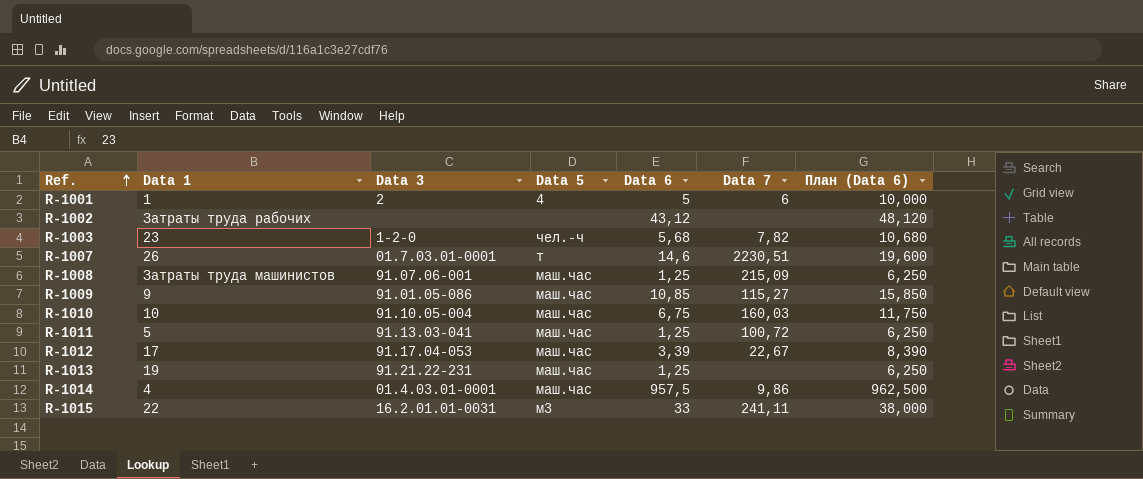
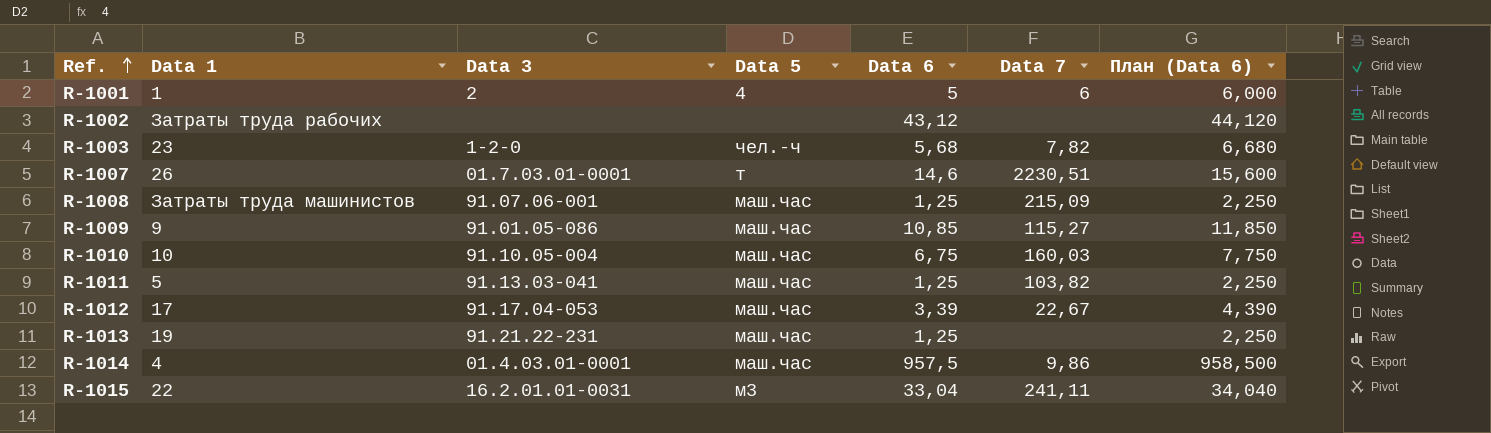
column План (Data 6) | formula: [Data 6] + 5 -> [Data 6] + 1
R-1011 | Data 7: 100,72 -> 103,82
R-1015 | Data 6: 33 -> 33,04

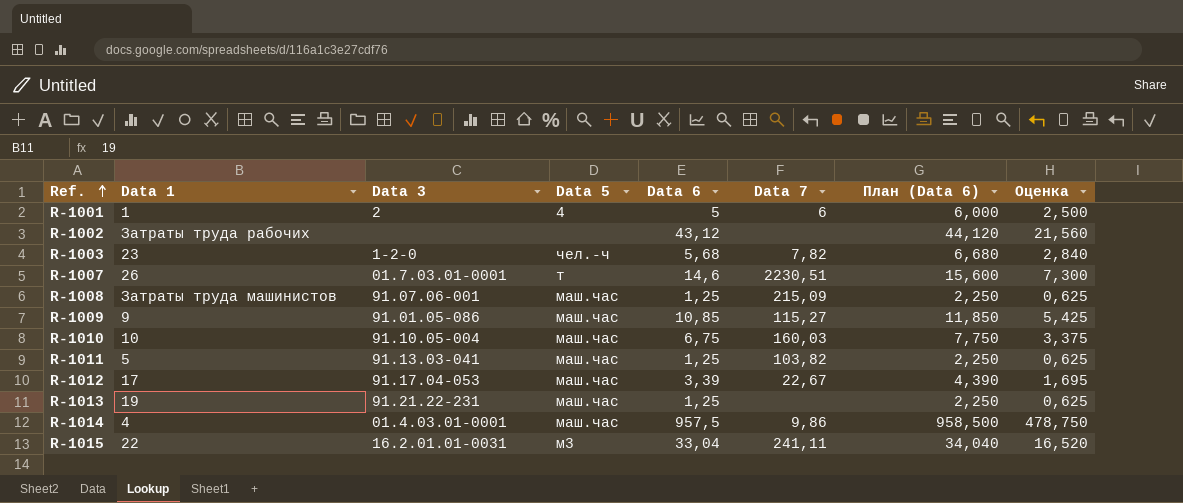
column Оценка | formula: none -> [Data 6] * 0,5

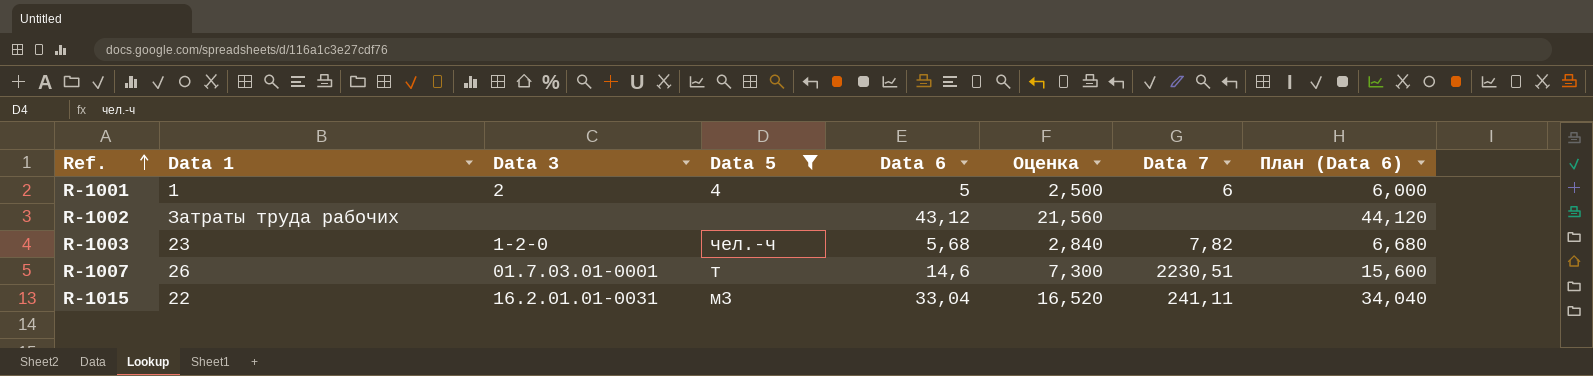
filter: none -> Data 5 != маш.час
column Оценка | position: 8 -> 6

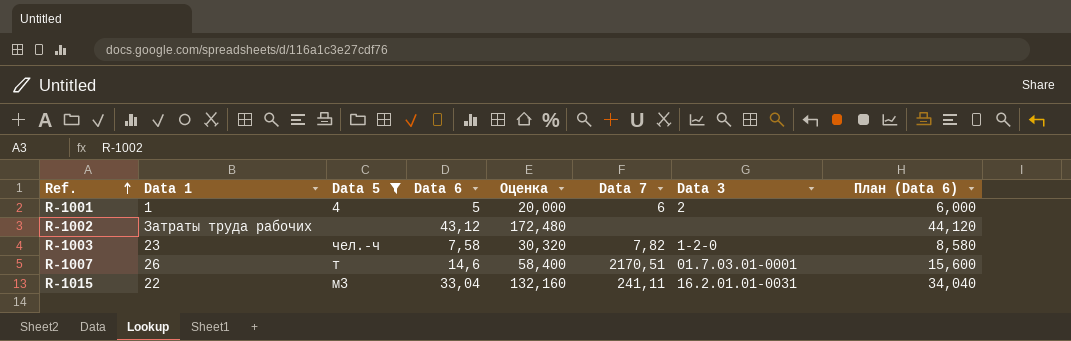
column Оценка | formula: [Data 6] * 0,5 -> [Data 6] * 4
column Data 3 | position: 3 -> 7
R-1003 | Data 6: 5,68 -> 7,58
R-1003 | План (Data 6): 6,680 -> 8,580
R-1007 | Data 7: 2230,51 -> 2170,51

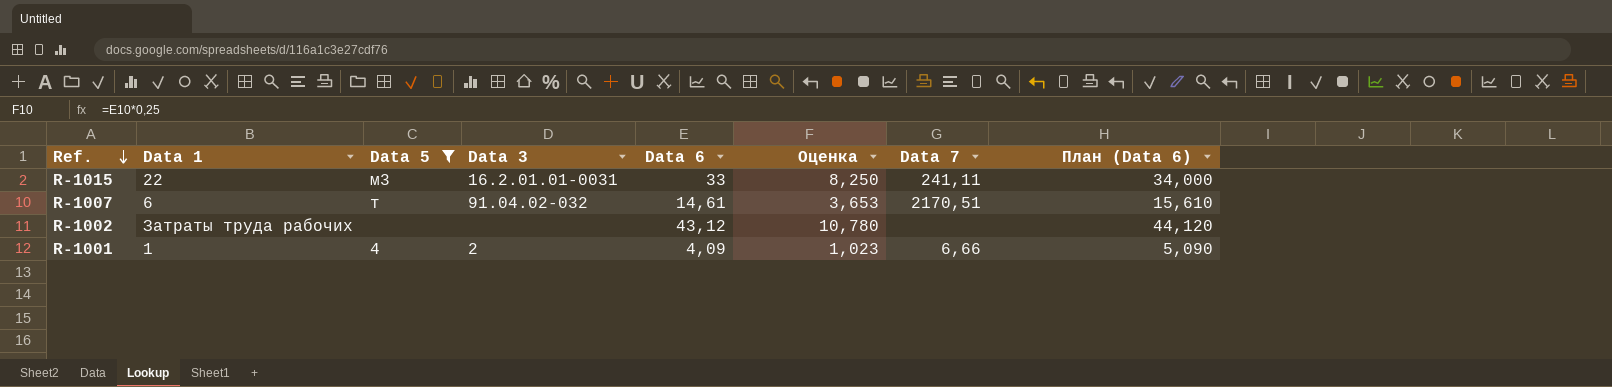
row order: Ref. ascending -> Ref. descending
column Data 3 | position: 7 -> 4
column Оценка | formula: [Data 6] * 4 -> [Data 6] * 0,25
row R-1003: 23 | чел.-ч | 7,58 | 30,320 | 7,82 | 1-2-0 | 8,580 -> none
R-1015 | Data 6: 33,04 -> 33
R-1015 | План (Data 6): 34,040 -> 34,000
R-1007 | Data 1: 26 -> 6
R-1007 | Data 3: 01.7.03.01-0001 -> 91.04.02-032
R-1007 | Data 6: 14,6 -> 14,61
R-1007 | План (Data 6): 15,600 -> 15,610
R-1001 | Data 6: 5 -> 4,09
R-1001 | Data 7: 6 -> 6,66
R-1001 | План (Data 6): 6,000 -> 5,090

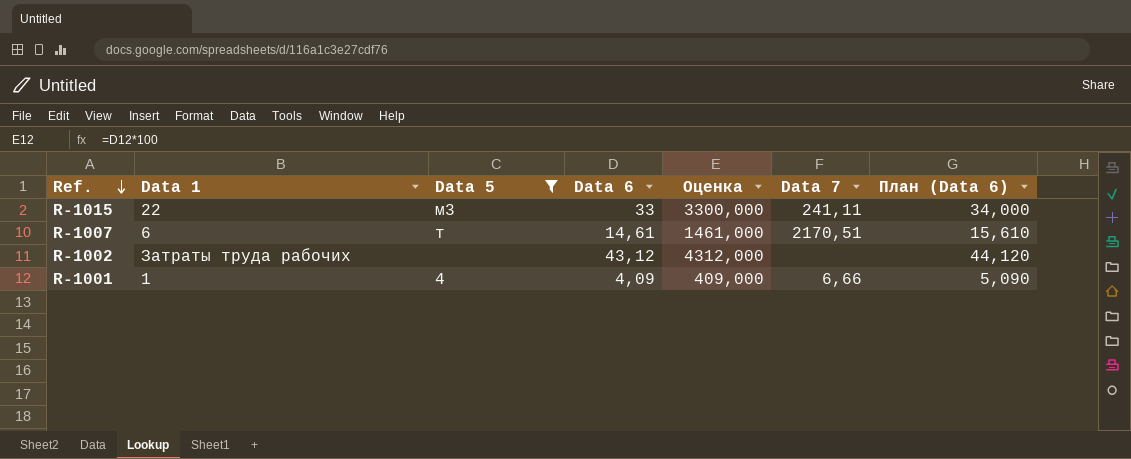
column Data 3 | position: 4 -> none
column Оценка | formula: [Data 6] * 0,25 -> [Data 6] * 100

